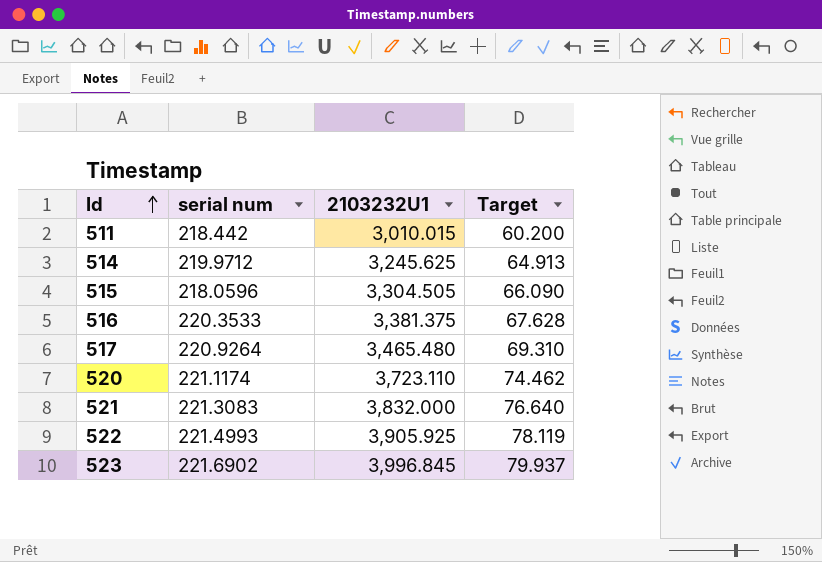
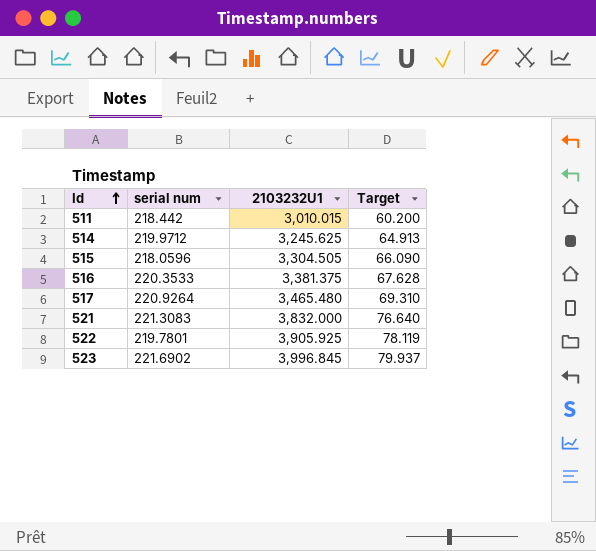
row 520: 221.1174 | 3,723.110 | 74.462 -> none
522 | serial num: 221.4993 -> 219.7801

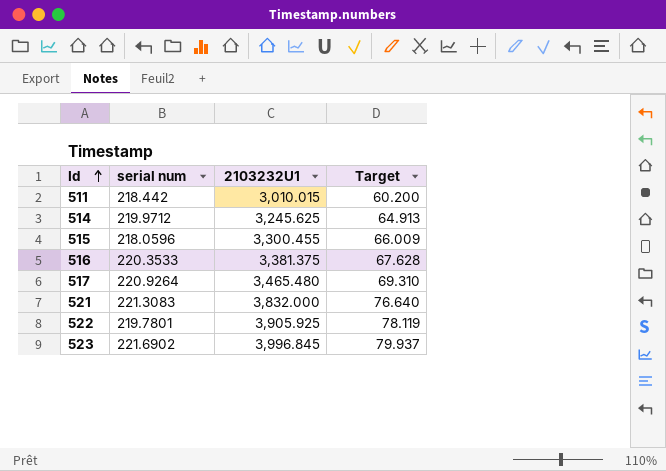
515 | 2103232U1: 3,304.505 -> 3,300.455
515 | Target: 66.090 -> 66.009

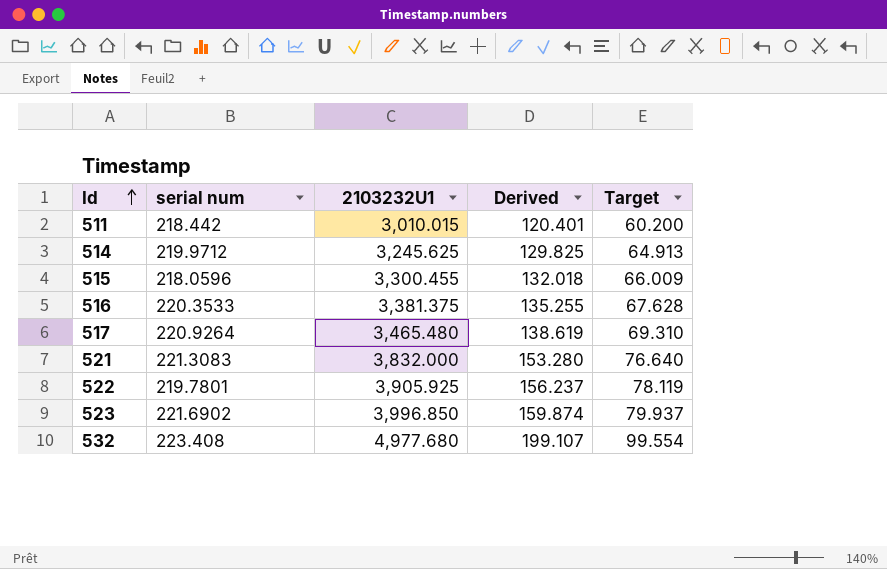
column Derived | formula: none -> [2103232U1] * 0.04
523 | 2103232U1: 3,996.845 -> 3,996.850
row 532: none -> 223.408 | 4,977.680 | 199.107 | 99.554

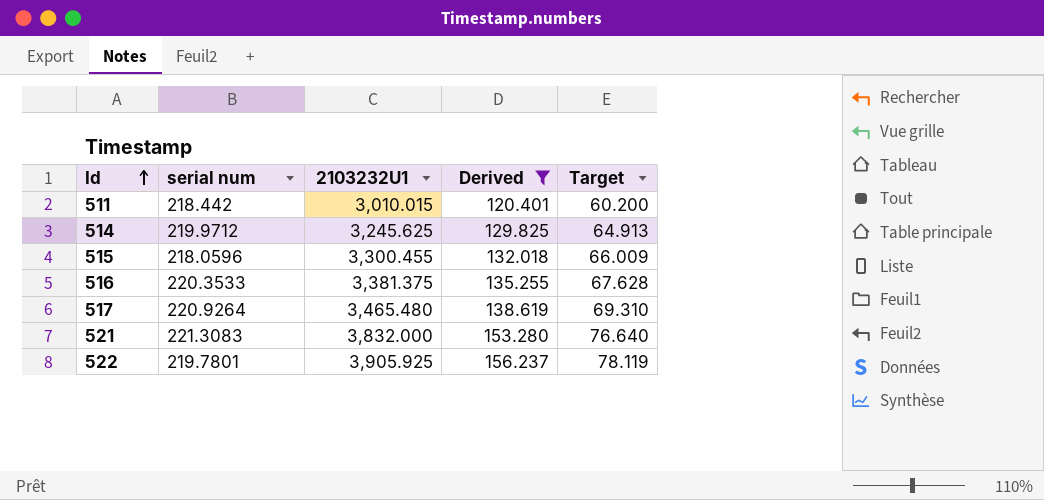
filter: none -> Derived <= 156.237

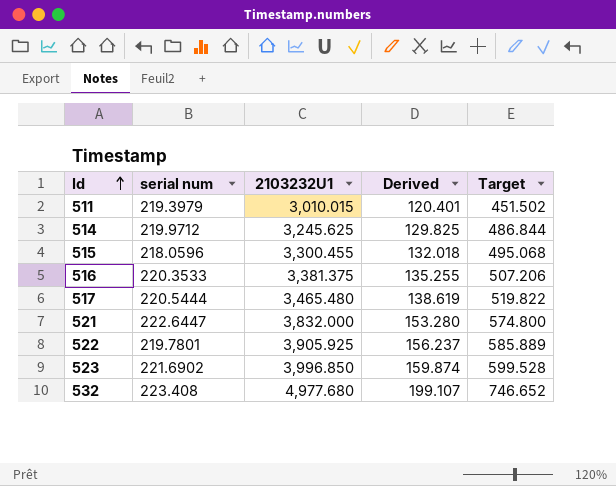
filter: Derived <= 156.237 -> none
column Target | formula: [2103232U1] * 0.02 -> [2103232U1] * 0.15
511 | serial num: 218.442 -> 219.3979
517 | serial num: 220.9264 -> 220.5444
521 | serial num: 221.3083 -> 222.6447

